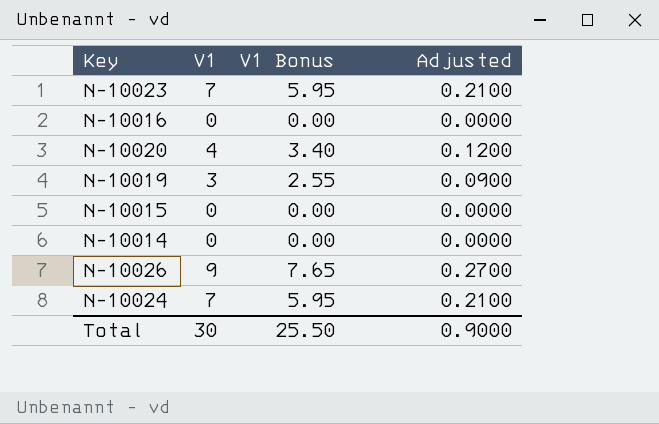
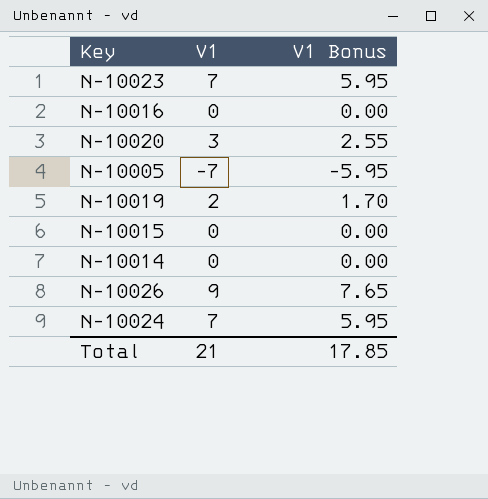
column Adjusted | formula: [V1] * 0.03 -> none
N-10020 | V1: 4 -> 3
N-10020 | V1 Bonus: 3.40 -> 2.55
row N-10005: none -> -7 | -5.95
N-10019 | V1: 3 -> 2
N-10019 | V1 Bonus: 2.55 -> 1.70
Total | V1: 30 -> 21
Total | V1 Bonus: 25.50 -> 17.85

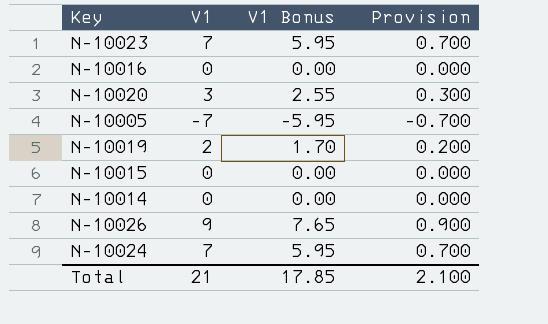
column Provision | formula: none -> [V1] * 0.1

